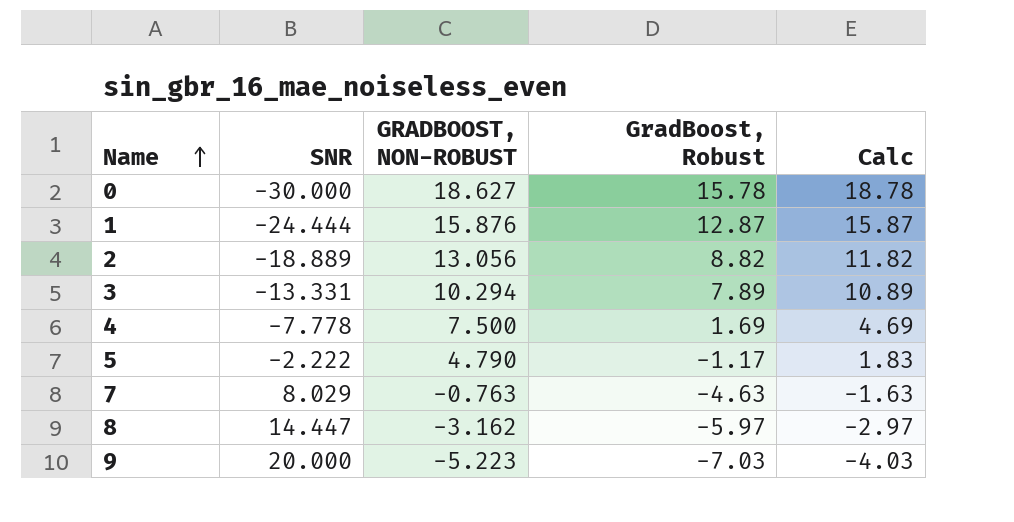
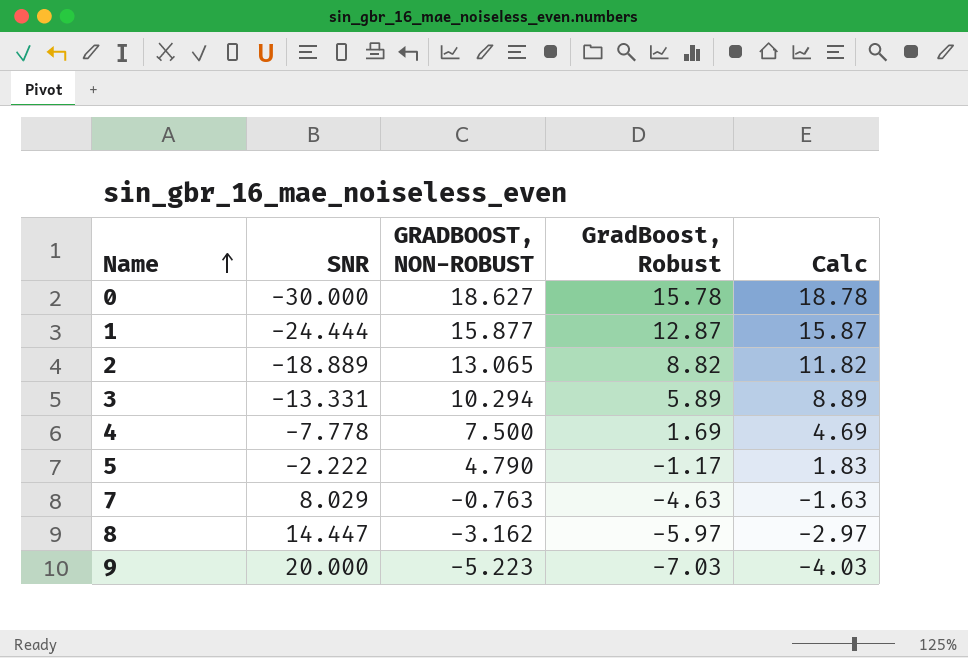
1 | GRADBOOST, NON-ROBUST: 15.876 -> 15.877
2 | GRADBOOST, NON-ROBUST: 13.056 -> 13.065
3 | GradBoost, Robust: 7.89 -> 5.89
3 | Calc: 10.89 -> 8.89

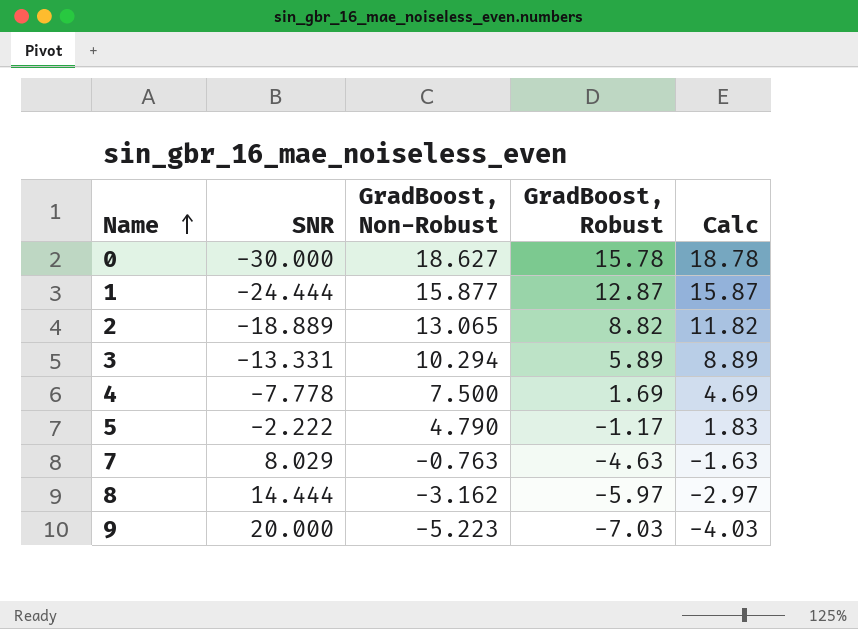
column name: GRADBOOST, NON-ROBUST -> GradBoost, Non-Robust
8 | SNR: 14.447 -> 14.444

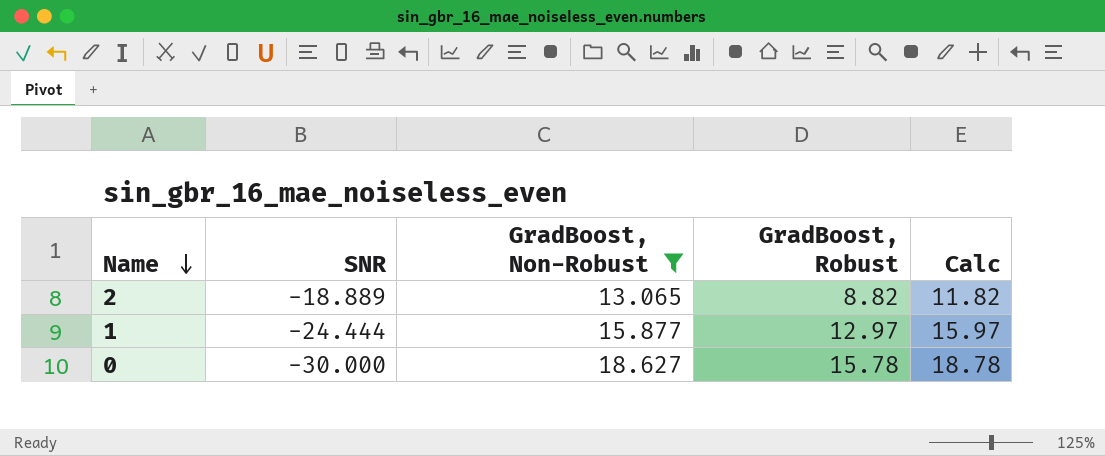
filter: none -> GradBoost, Non-Robust >= 13.065
row order: Name ascending -> Name descending
1 | GradBoost, Robust: 12.87 -> 12.97
1 | Calc: 15.87 -> 15.97

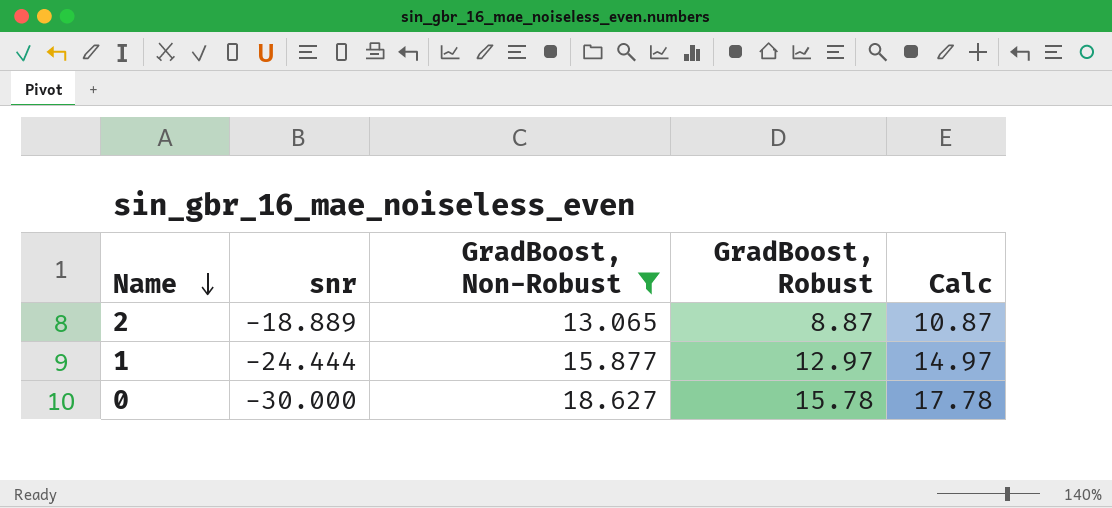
column name: SNR -> snr
column Calc | formula: [GradBoost, Robust] + 3 -> [GradBoost, Robust] + 2
2 | GradBoost, Robust: 8.82 -> 8.87

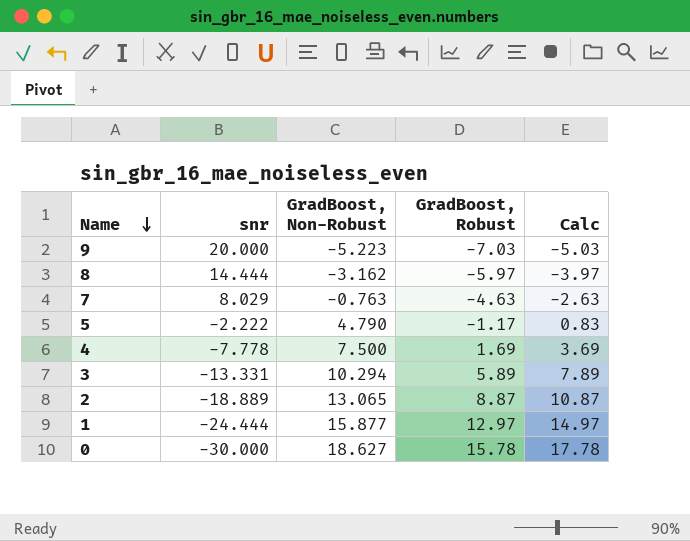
filter: GradBoost, Non-Robust >= 13.065 -> none

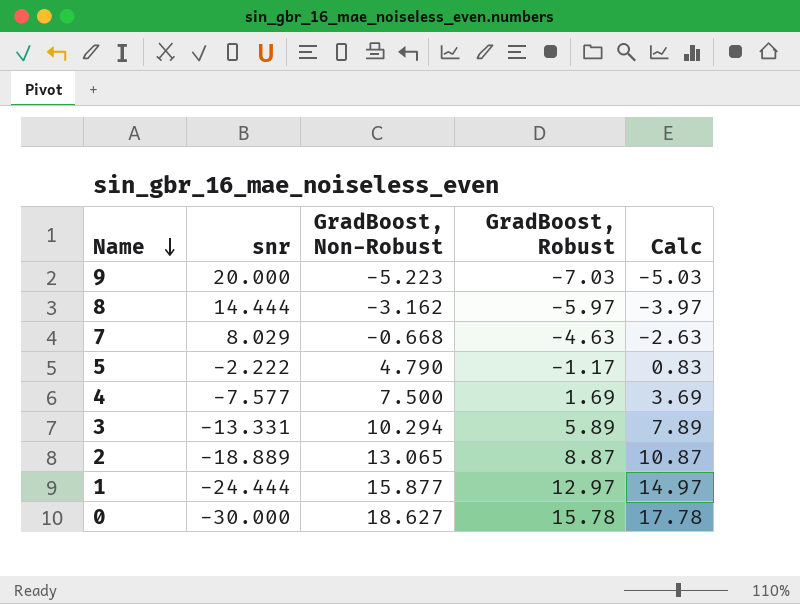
7 | GradBoost, Non-Robust: -0.763 -> -0.668
4 | snr: -7.778 -> -7.577

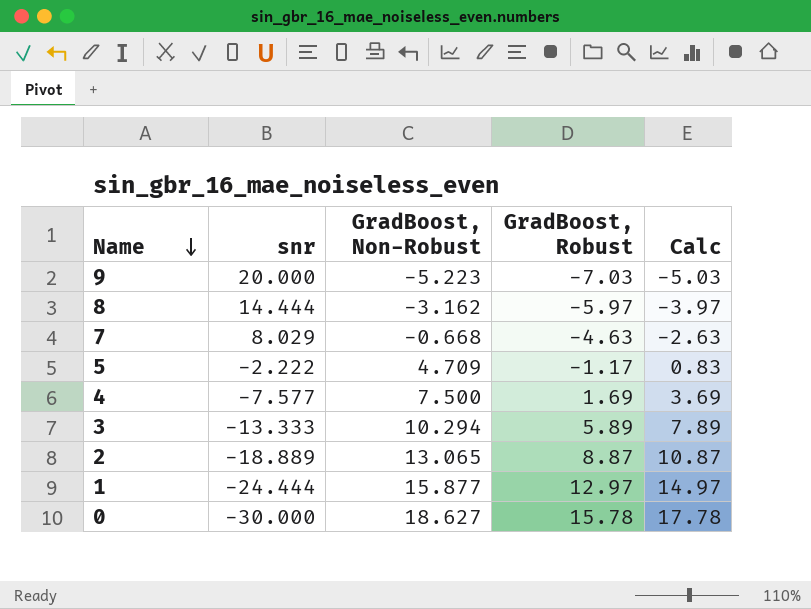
5 | GradBoost, Non-Robust: 4.790 -> 4.709
3 | snr: -13.331 -> -13.333

